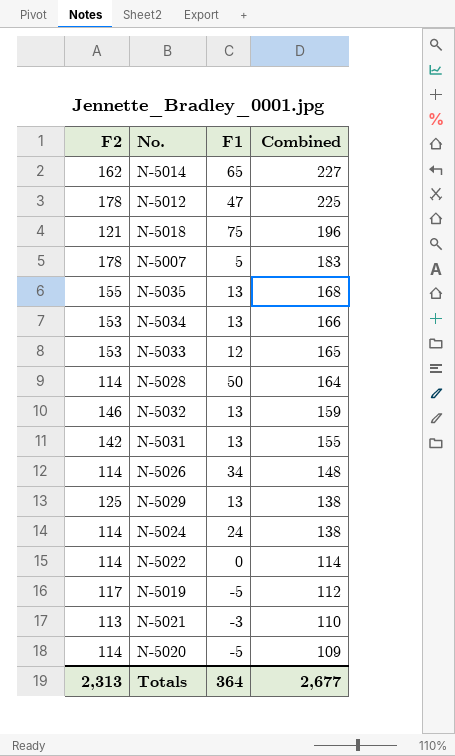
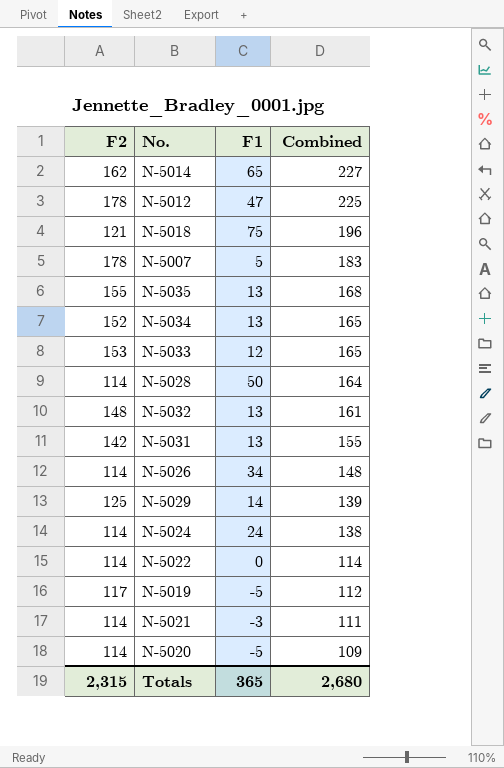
N-5034 | F2: 153 -> 152
N-5034 | Combined: 166 -> 165
N-5032 | F2: 146 -> 148
N-5032 | Combined: 159 -> 161
N-5029 | F1: 13 -> 14
N-5029 | Combined: 138 -> 139
N-5021 | F2: 113 -> 114
N-5021 | Combined: 110 -> 111
Totals | F2: 2,313 -> 2,315
Totals | F1: 364 -> 365
Totals | Combined: 2,677 -> 2,680

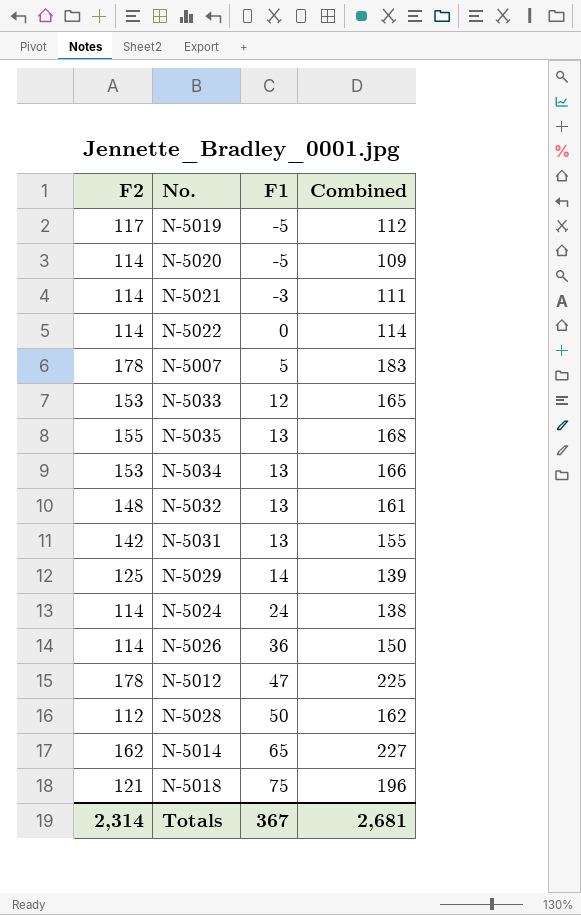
row order: Combined descending -> F1 ascending
N-5034 | F2: 152 -> 153
N-5034 | Combined: 165 -> 166
N-5026 | F1: 34 -> 36
N-5026 | Combined: 148 -> 150
N-5028 | F2: 114 -> 112
N-5028 | Combined: 164 -> 162
Totals | F2: 2,315 -> 2,314
Totals | F1: 365 -> 367
Totals | Combined: 2,680 -> 2,681

